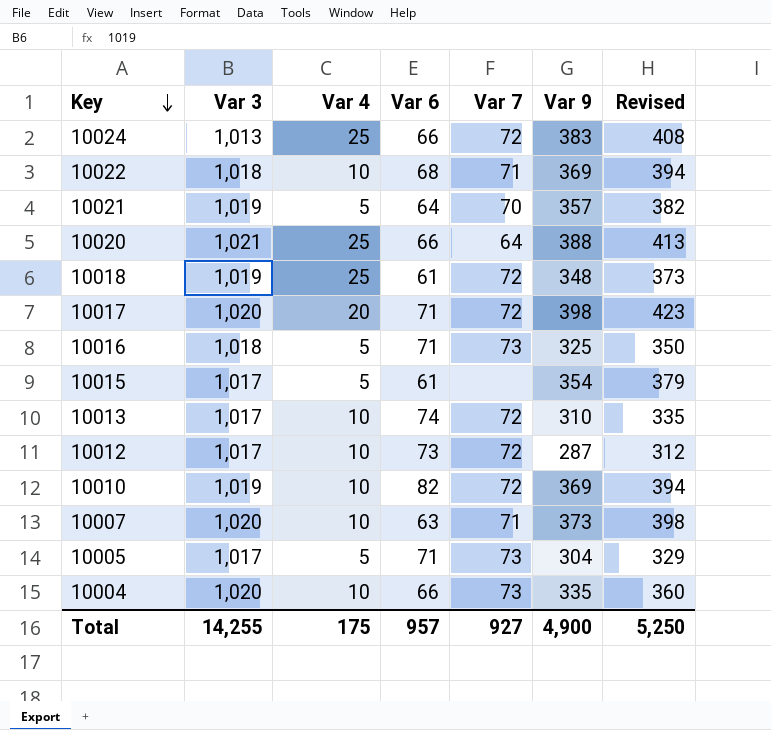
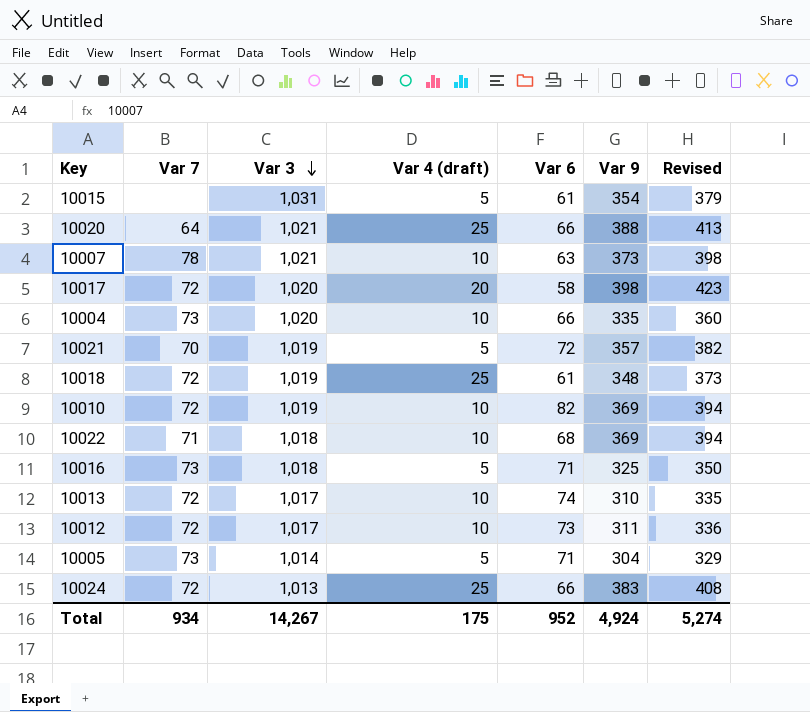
row order: Key descending -> Var 3 descending
column Var 7 | position: 5 -> 2
column name: Var 4 -> Var 4 (draft)
10015 | Var 3: 1,017 -> 1,031
10007 | Var 7: 71 -> 78
10007 | Var 3: 1,020 -> 1,021
10017 | Var 6: 71 -> 58
10021 | Var 6: 64 -> 72
10012 | Var 9: 287 -> 311
10012 | Revised: 312 -> 336
10005 | Var 3: 1,017 -> 1,014
Total | Var 7: 927 -> 934
Total | Var 3: 14,255 -> 14,267
Total | Var 6: 957 -> 952
Total | Var 9: 4,900 -> 4,924
Total | Revised: 5,250 -> 5,274

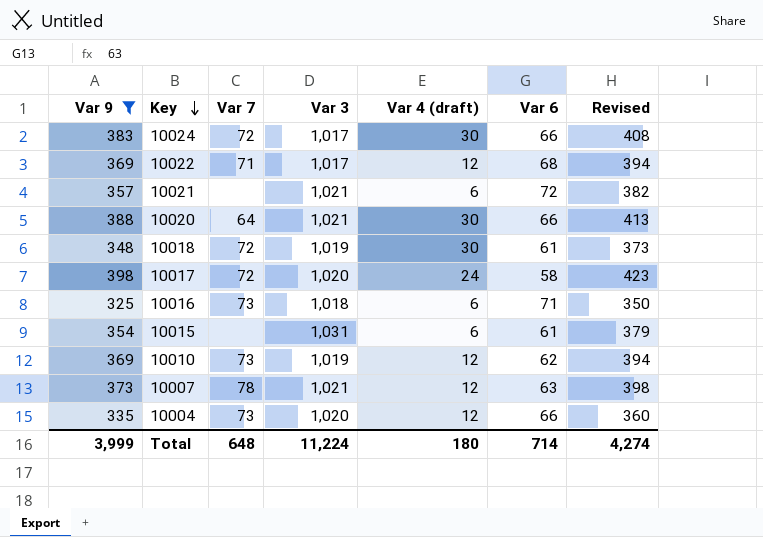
filter: none -> Var 9 >= 325
row order: Var 3 descending -> Key descending
column Var 9 | position: 6 -> 1
10024 | Var 3: 1,013 -> 1,017
10024 | Var 4 (draft): 25 -> 30
10022 | Var 3: 1,018 -> 1,017
10022 | Var 4 (draft): 10 -> 12
10021 | Var 7: 70 -> none
10021 | Var 3: 1,019 -> 1,021
10021 | Var 4 (draft): 5 -> 6
10020 | Var 4 (draft): 25 -> 30
10018 | Var 4 (draft): 25 -> 30
10017 | Var 4 (draft): 20 -> 24
10016 | Var 4 (draft): 5 -> 6
10015 | Var 4 (draft): 5 -> 6
10010 | Var 7: 72 -> 73
10010 | Var 4 (draft): 10 -> 12
10010 | Var 6: 82 -> 62
10007 | Var 4 (draft): 10 -> 12
10004 | Var 4 (draft): 10 -> 12
Total | Var 9: 4,924 -> 3,999
Total | Var 7: 934 -> 648
Total | Var 3: 14,267 -> 11,224
Total | Var 4 (draft): 175 -> 180
Total | Var 6: 952 -> 714
Total | Revised: 5,274 -> 4,274

